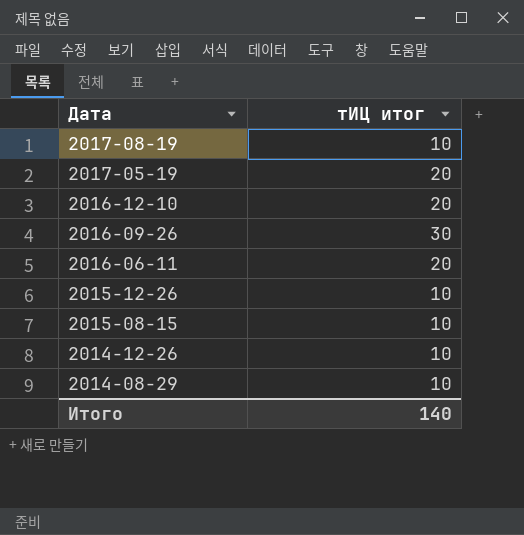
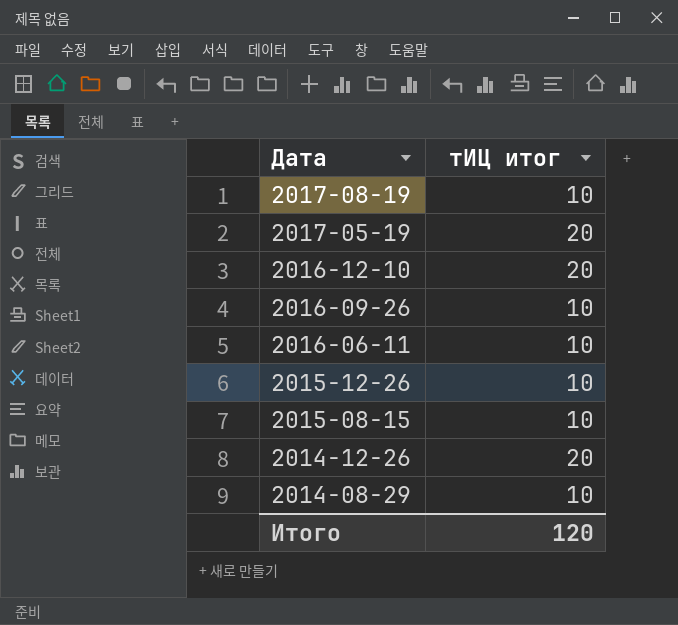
2016-09-26 | тИЦ итог: 30 -> 10
2016-06-11 | тИЦ итог: 20 -> 10
2014-12-26 | тИЦ итог: 10 -> 20
Итого | тИЦ итог: 140 -> 120

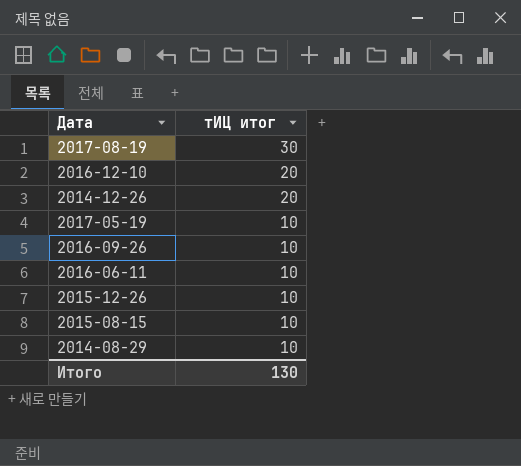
row order: Дата descending -> тИЦ итог descending
2017-08-19 | тИЦ итог: 10 -> 30
2017-05-19 | тИЦ итог: 20 -> 10
Итого | тИЦ итог: 120 -> 130

